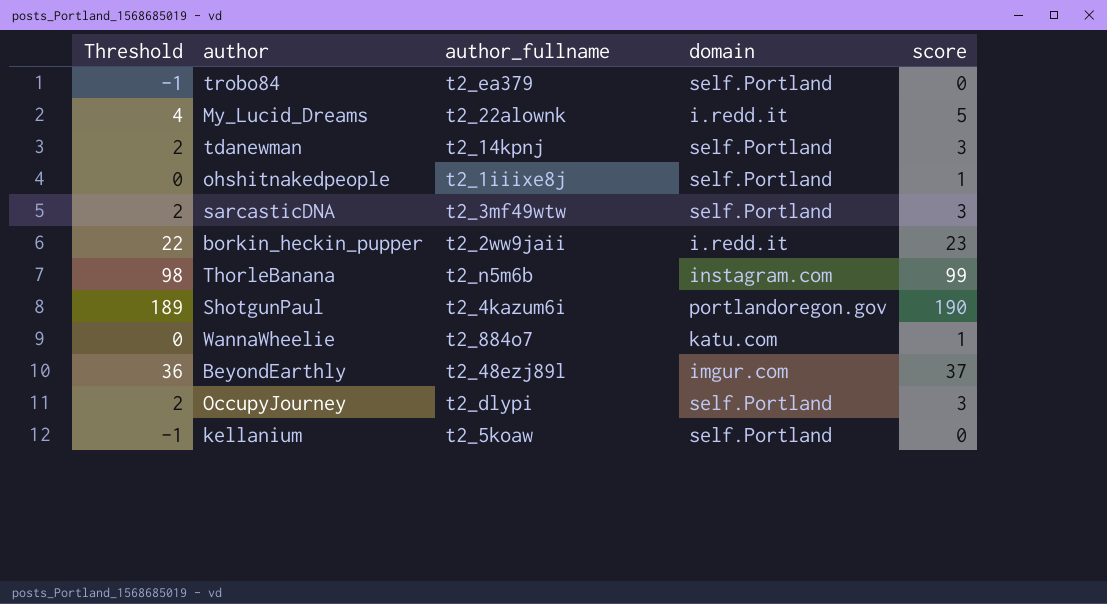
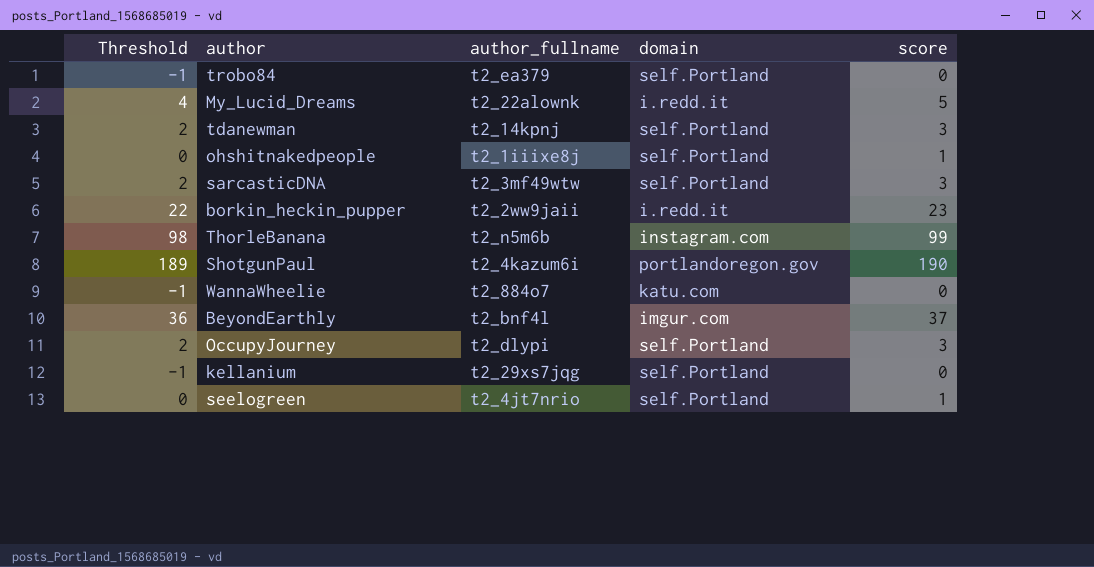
WannaWheelie | Threshold: 0 -> -1
WannaWheelie | score: 1 -> 0
BeyondEarthly | author_fullname: t2_48ezj89l -> t2_bnf4l
kellanium | author_fullname: t2_5koaw -> t2_29xs7jqg
row seelogreen: none -> 0 | t2_4jt7nrio | self.Portland | 1

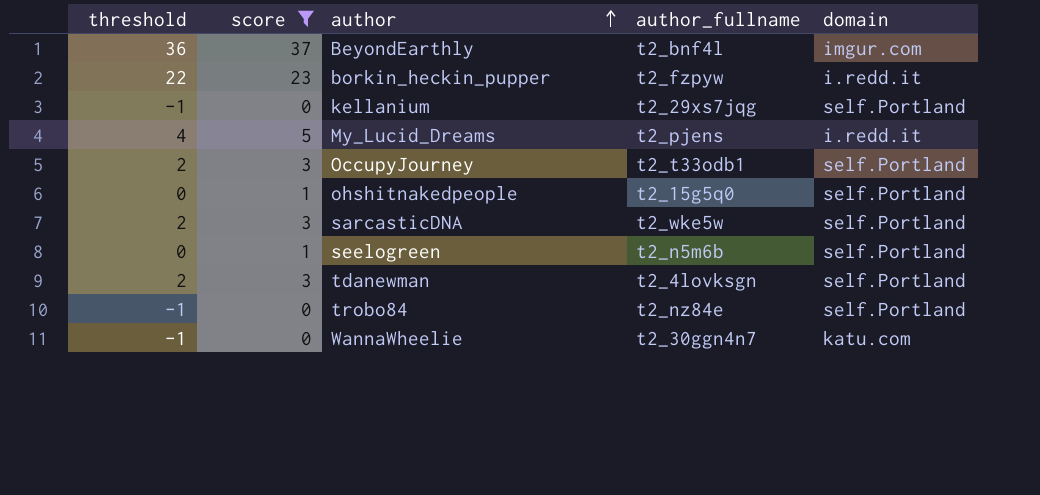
filter: none -> score <= 37
row order: none -> author ascending
column name: Threshold -> threshold
column score | position: 5 -> 2
borkin_heckin_pupper | author_fullname: t2_2ww9jaii -> t2_fzpyw
My_Lucid_Dreams | author_fullname: t2_22alownk -> t2_pjens
OccupyJourney | author_fullname: t2_dlypi -> t2_t33odb1
ohshitnakedpeople | author_fullname: t2_1iiixe8j -> t2_15g5q0
sarcasticDNA | author_fullname: t2_3mf49wtw -> t2_wke5w
seelogreen | author_fullname: t2_4jt7nrio -> t2_n5m6b
tdanewman | author_fullname: t2_14kpnj -> t2_4lovksgn
trobo84 | author_fullname: t2_ea379 -> t2_nz84e
WannaWheelie | author_fullname: t2_884o7 -> t2_30ggn4n7

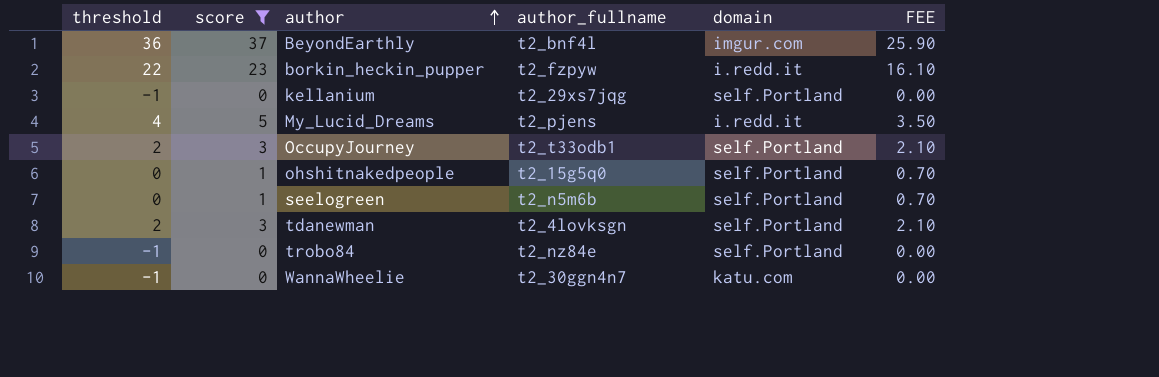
column FEE | formula: none -> [score] * 0.7
row sarcasticDNA: 2 | 3 | t2_wke5w | self.Portland -> none

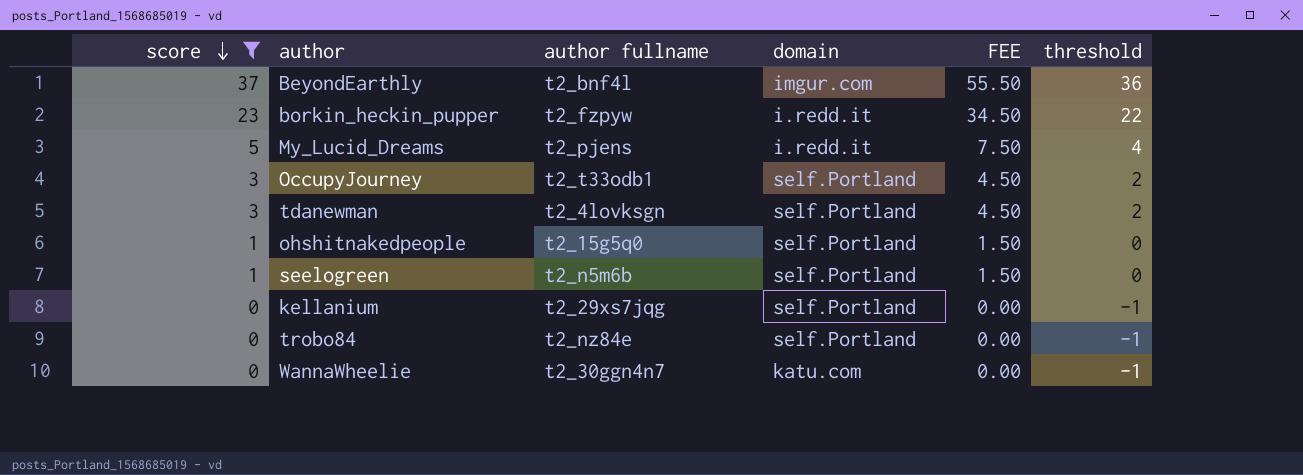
row order: author ascending -> score descending
column name: author_fullname -> author fullname
column FEE | formula: [score] * 0.7 -> [score] * 1.5
column threshold | position: 1 -> 6

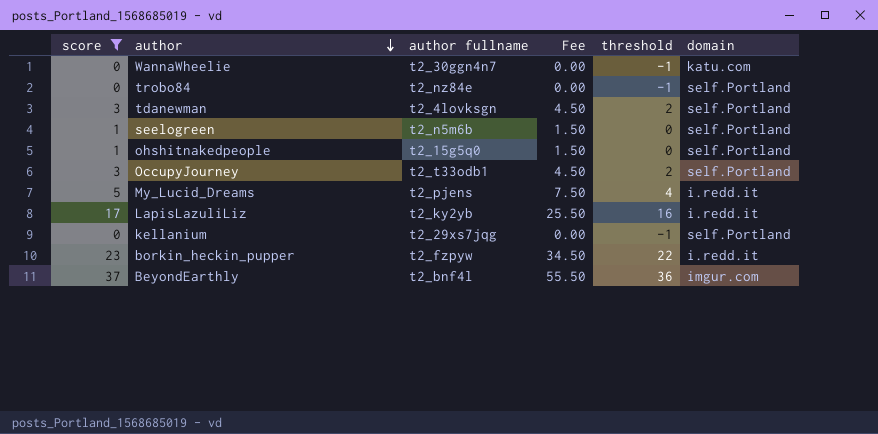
row order: score descending -> author descending
column name: FEE -> Fee
column domain | position: 4 -> 6
row LapisLazuliLiz: none -> 17 | t2_ky2yb | 25.50 | 16 | i.redd.it

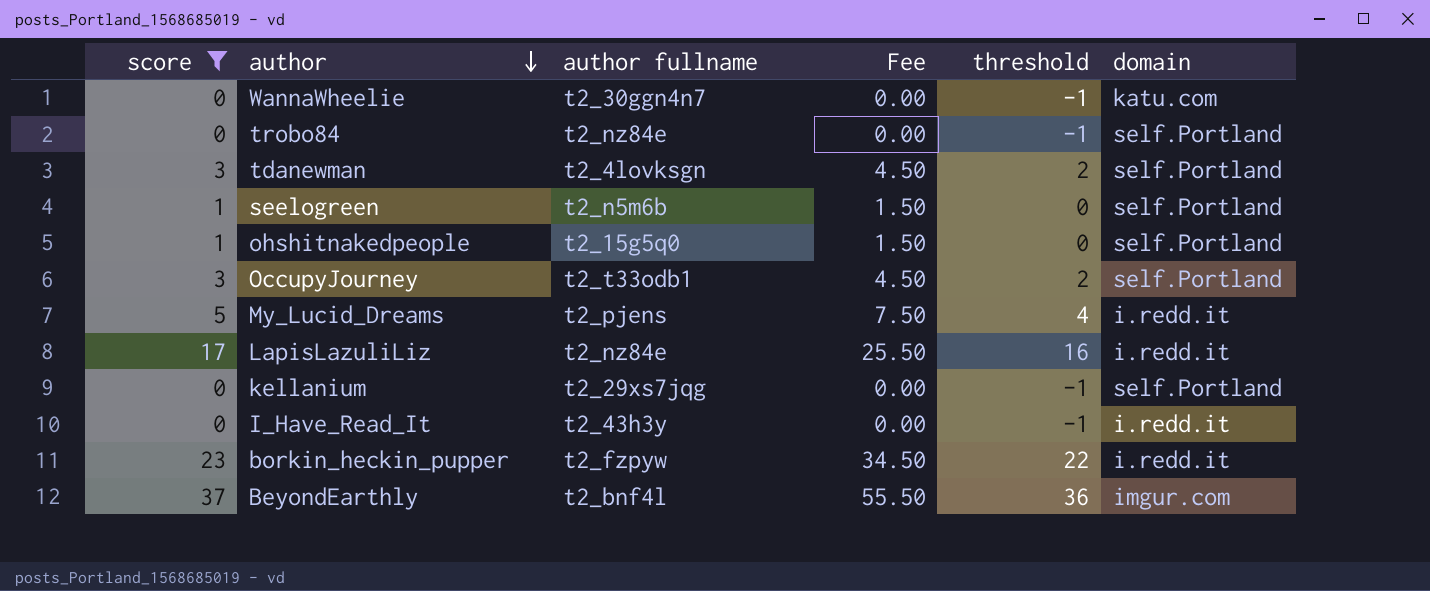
LapisLazuliLiz | author fullname: t2_ky2yb -> t2_nz84e
row I_Have_Read_It: none -> 0 | t2_43h3y | 0.00 | -1 | i.redd.it

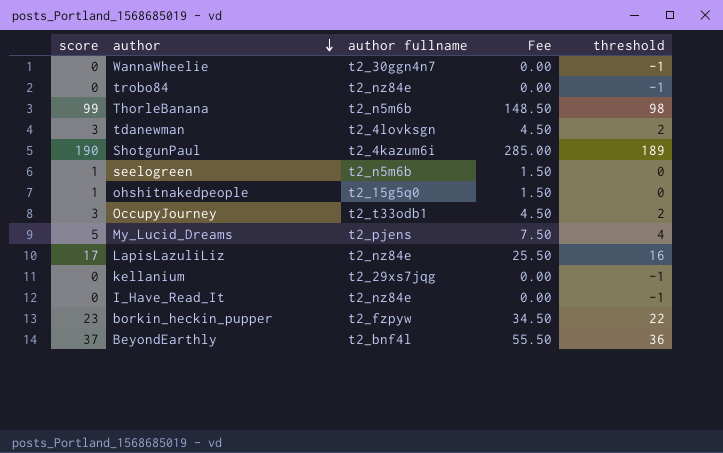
filter: score <= 37 -> none
column domain | position: 6 -> none
I_Have_Read_It | author fullname: t2_43h3y -> t2_nz84e

